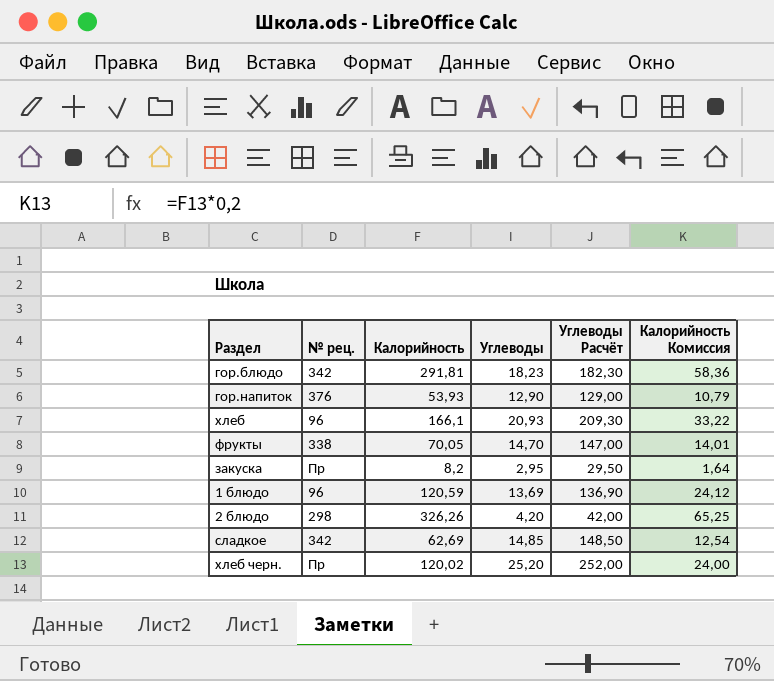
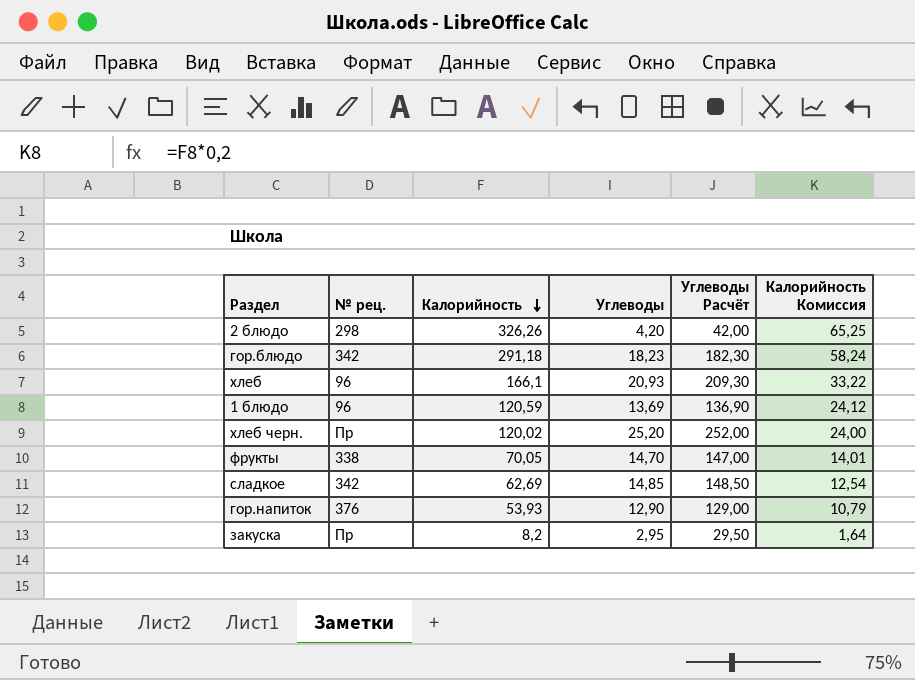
row order: none -> Калорийность descending
гор.блюдо | Калорийность: 291,81 -> 291,18
гор.блюдо | Калорийность Комиссия: 58,36 -> 58,24

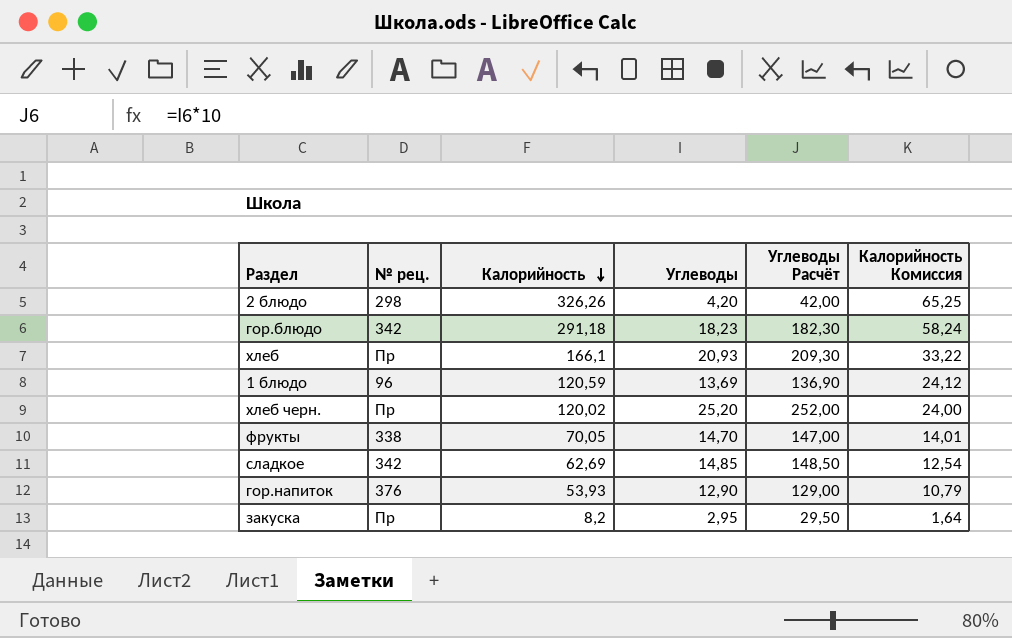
хлеб | № рец.: 96 -> Пр

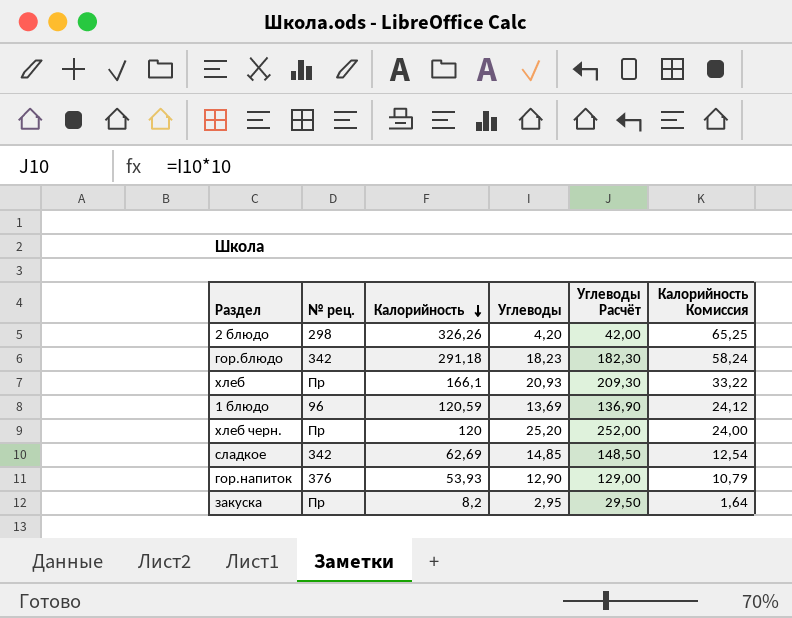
row фрукты: 338 | 70,05 | 14,70 | 147,00 | 14,01 -> none
хлеб черн. | Калорийность: 120,02 -> 120

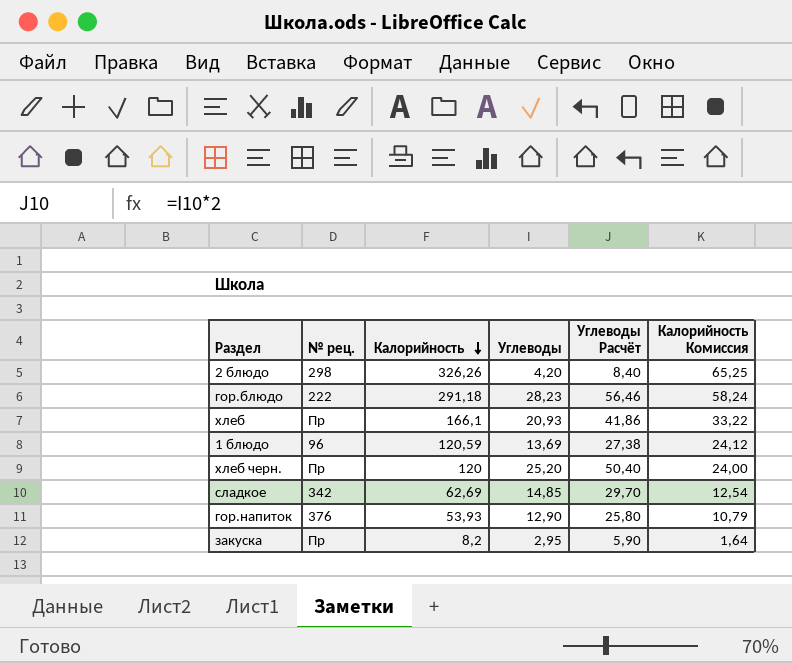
column Углеводы Расчёт | formula: [Углеводы] * 10 -> [Углеводы] * 2
гор.блюдо | № рец.: 342 -> 222
гор.блюдо | Углеводы: 18,23 -> 28,23

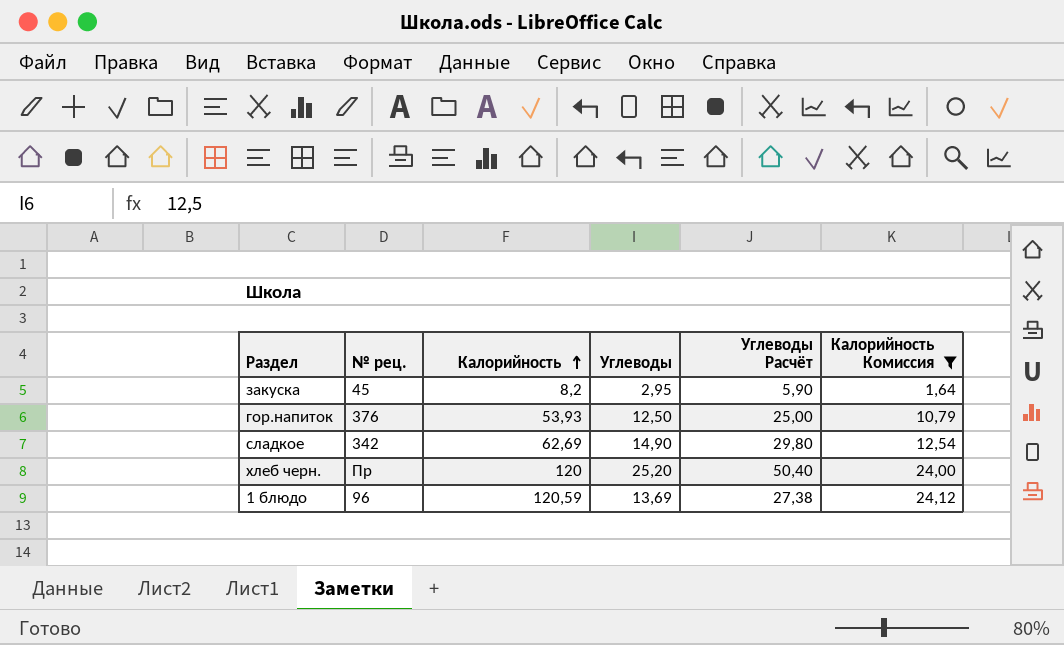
filter: none -> Калорийность Комиссия <= 24,12
row order: Калорийность descending -> Калорийность ascending
закуска | № рец.: Пр -> 45
гор.напиток | Углеводы: 12,90 -> 12,50
гор.напиток | Углеводы Расчёт: 25,80 -> 25,00
сладкое | Углеводы: 14,85 -> 14,90
сладкое | Углеводы Расчёт: 29,70 -> 29,80

